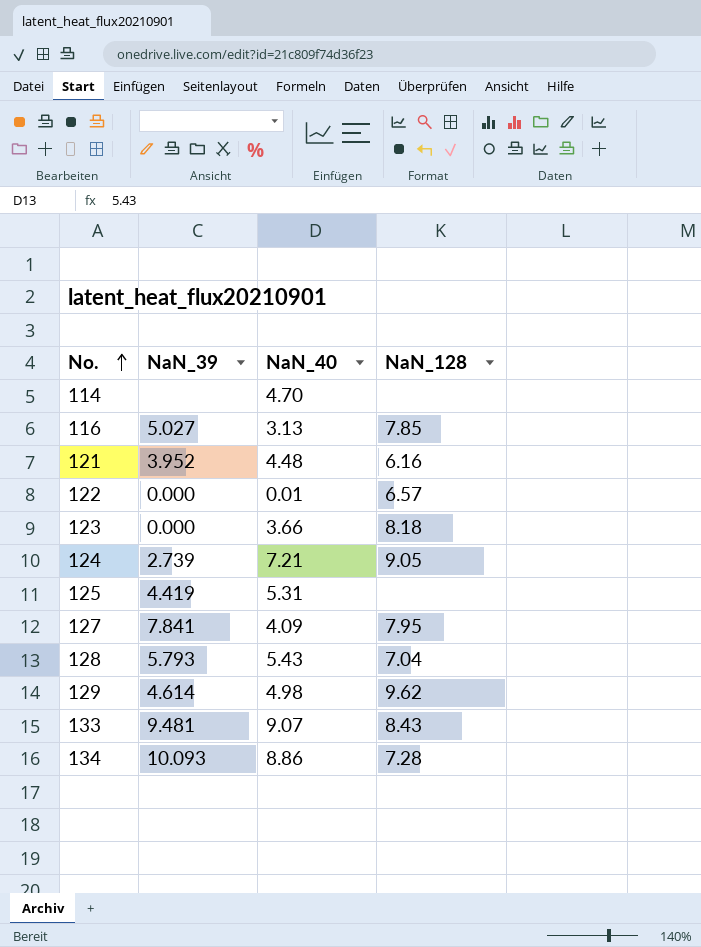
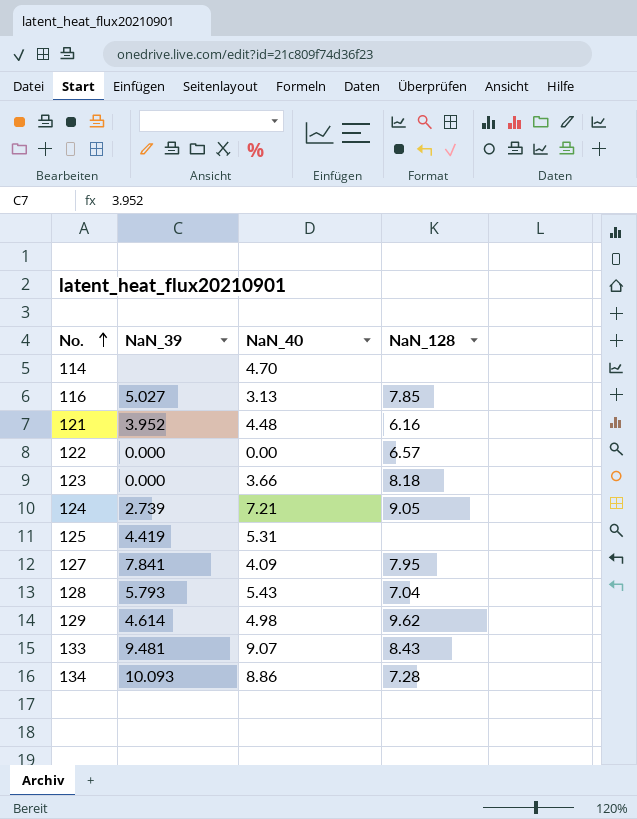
122 | NaN_40: 0.01 -> 0.00

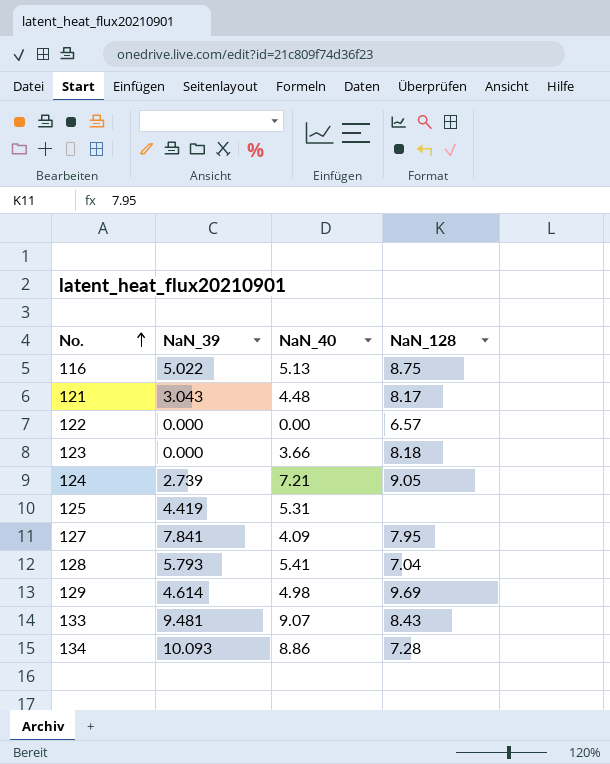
row 114: none | 4.70 | none -> none
116 | NaN_39: 5.027 -> 5.022
116 | NaN_40: 3.13 -> 5.13
116 | NaN_128: 7.85 -> 8.75
121 | NaN_39: 3.952 -> 3.043
121 | NaN_128: 6.16 -> 8.17
128 | NaN_40: 5.43 -> 5.41
129 | NaN_128: 9.62 -> 9.69

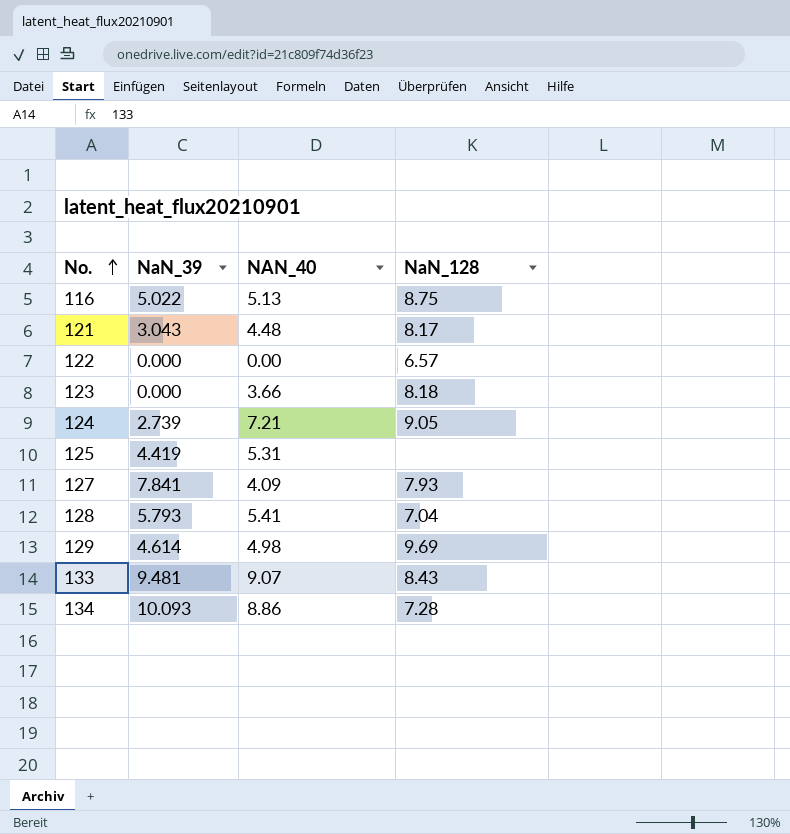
column name: NaN_40 -> NAN_40
127 | NaN_128: 7.95 -> 7.93

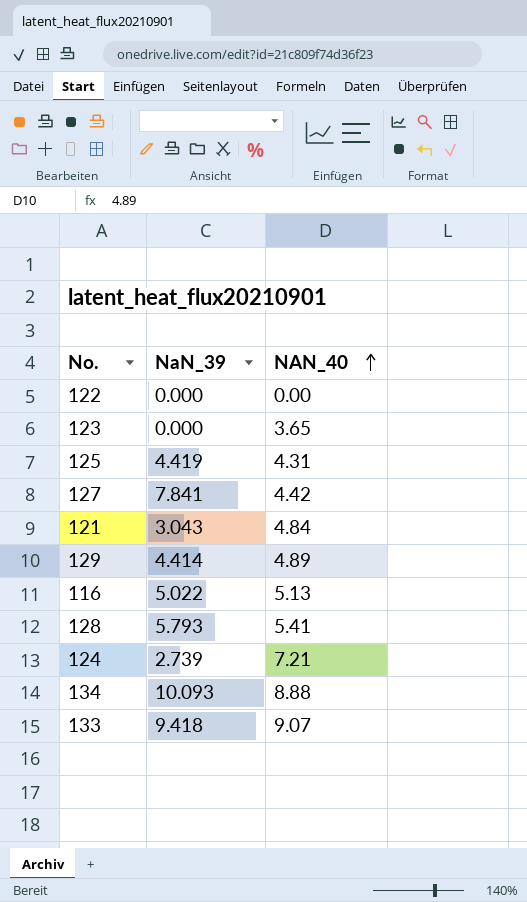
row order: No. ascending -> NAN_40 ascending
column NaN_128 | position: 4 -> none
123 | NAN_40: 3.66 -> 3.65
125 | NAN_40: 5.31 -> 4.31
127 | NAN_40: 4.09 -> 4.42
121 | NAN_40: 4.48 -> 4.84
129 | NaN_39: 4.614 -> 4.414
129 | NAN_40: 4.98 -> 4.89
134 | NAN_40: 8.86 -> 8.88
133 | NaN_39: 9.481 -> 9.418

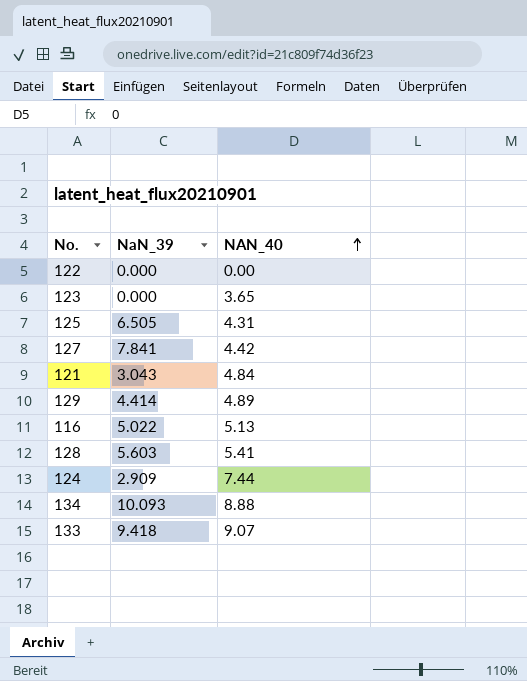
125 | NaN_39: 4.419 -> 6.505
128 | NaN_39: 5.793 -> 5.603
124 | NaN_39: 2.739 -> 2.909
124 | NAN_40: 7.21 -> 7.44

